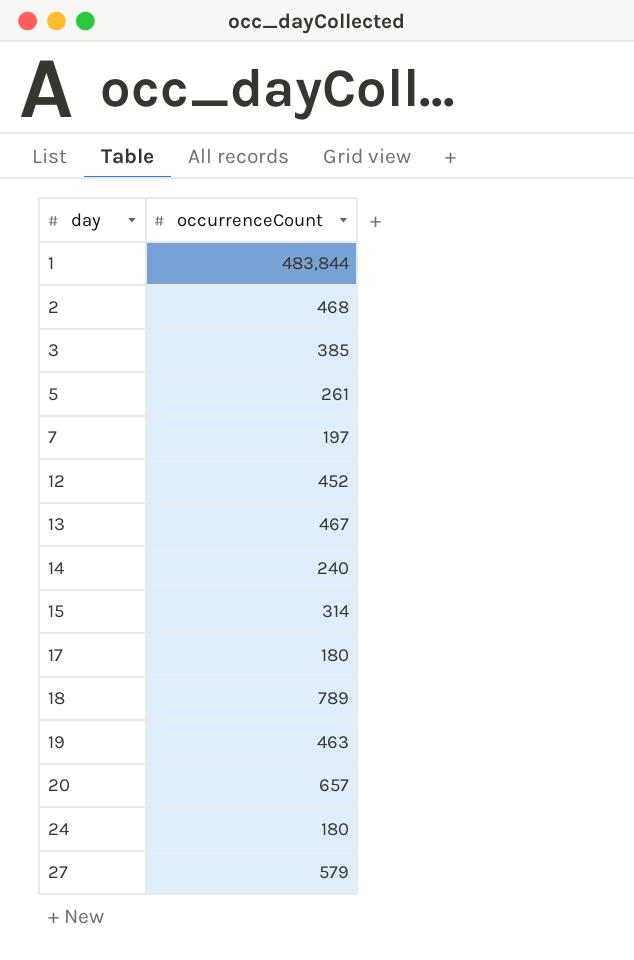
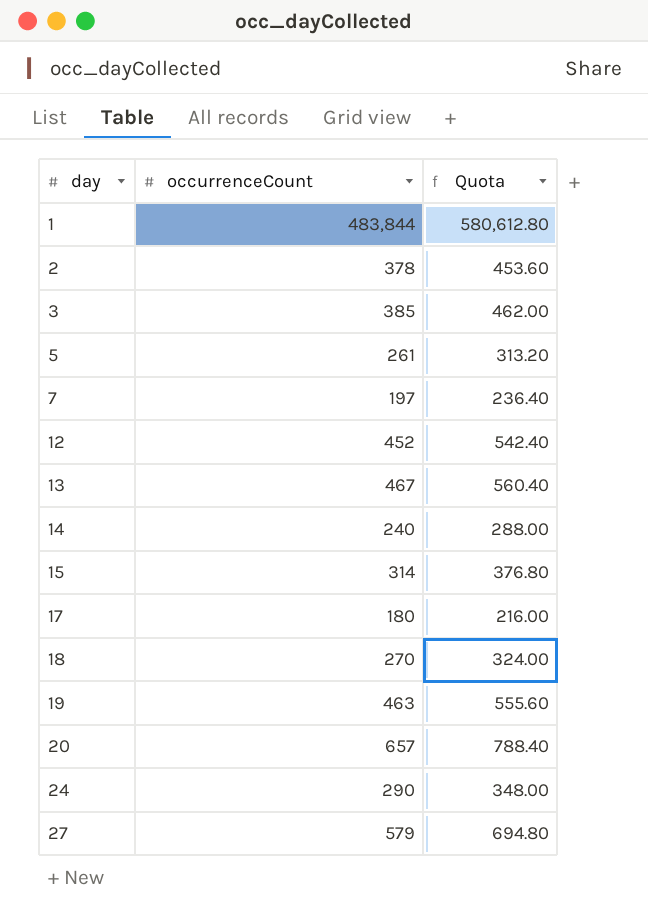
column Quota | formula: none -> [occurrenceCount] * 1.2
2 | occurrenceCount: 468 -> 378
18 | occurrenceCount: 789 -> 270
24 | occurrenceCount: 180 -> 290

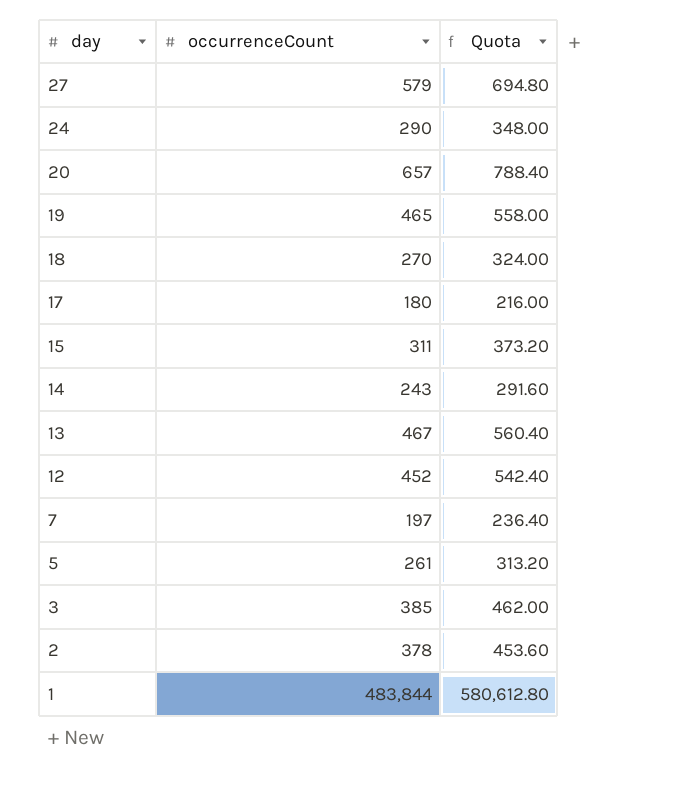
row order: day ascending -> day descending
19 | occurrenceCount: 463 -> 465
19 | Quota: 555.60 -> 558.00
15 | occurrenceCount: 314 -> 311
15 | Quota: 376.80 -> 373.20
14 | occurrenceCount: 240 -> 243
14 | Quota: 288.00 -> 291.60

